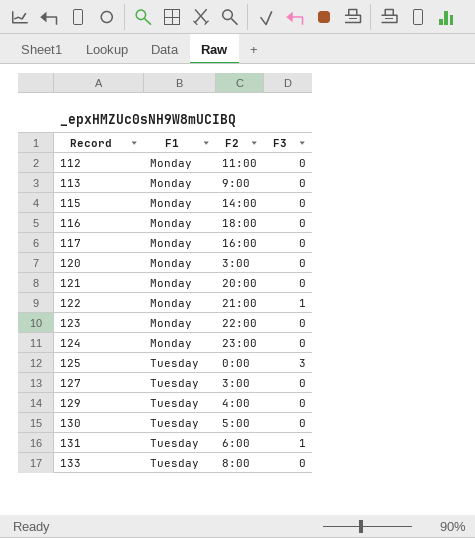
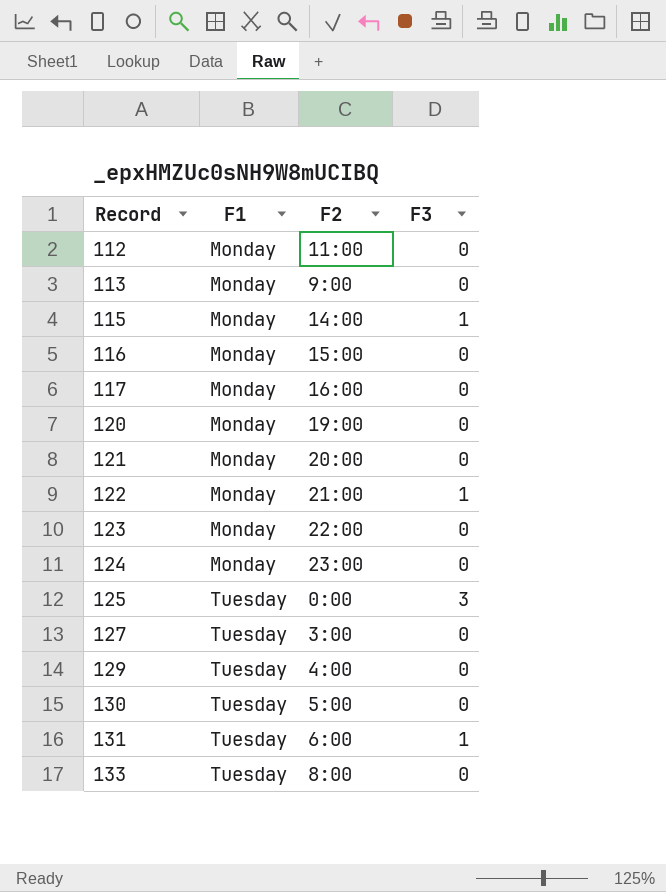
115 | F3: 0 -> 1
116 | F2: 18:00 -> 15:00
120 | F2: 3:00 -> 19:00

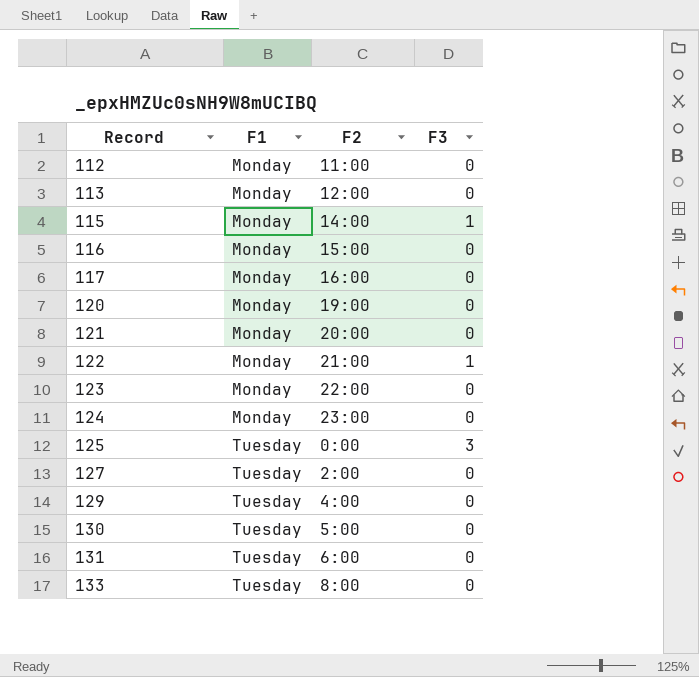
113 | F2: 9:00 -> 12:00
127 | F2: 3:00 -> 2:00
131 | F3: 1 -> 0

